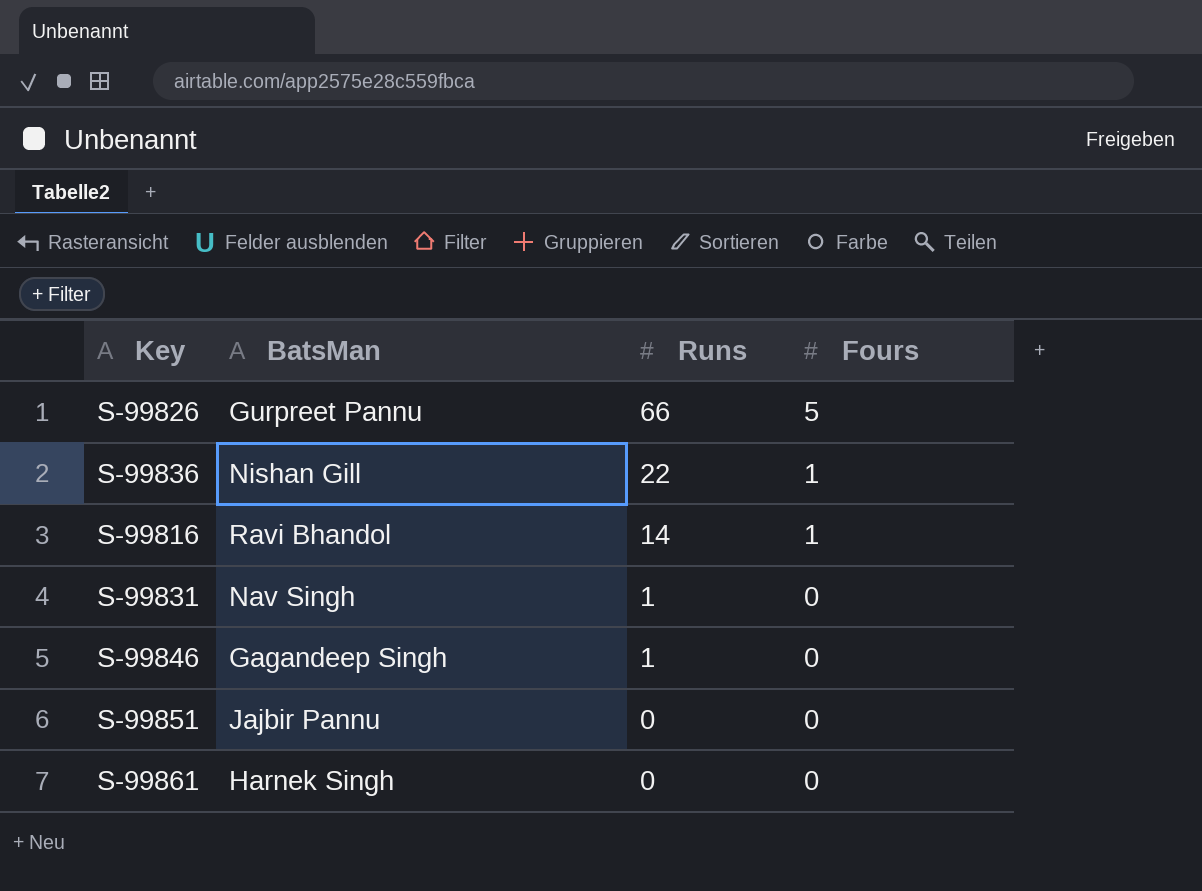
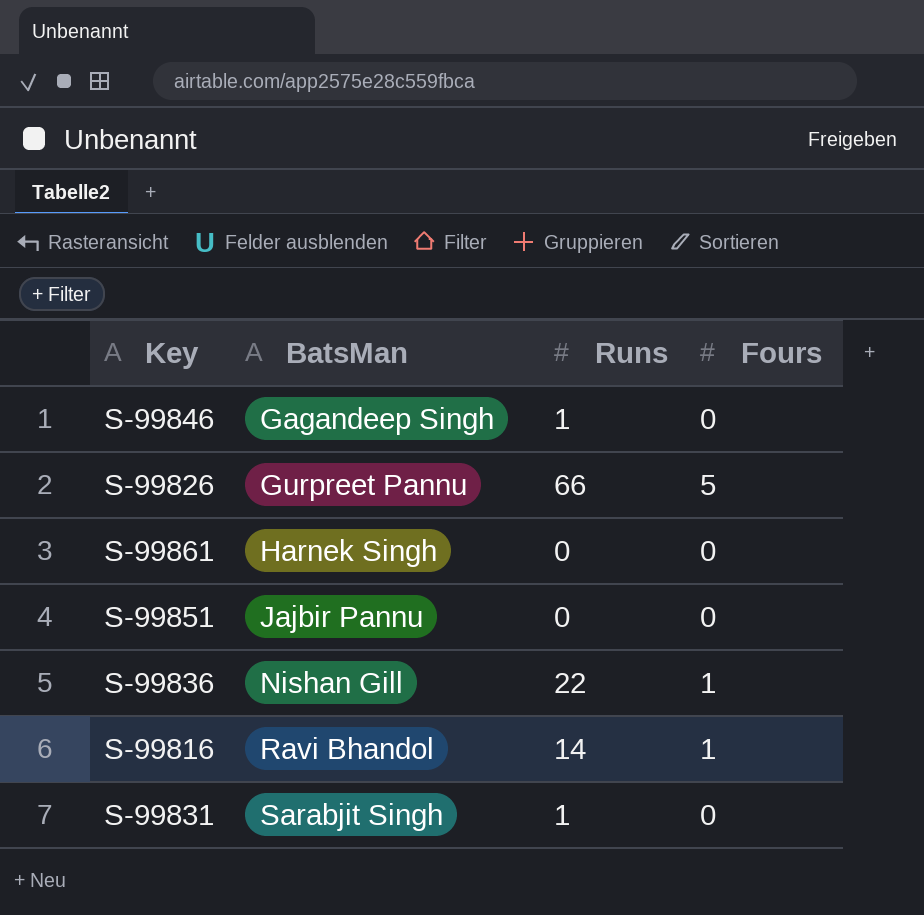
row order: Runs descending -> BatsMan ascending
S-99831 | BatsMan: Nav Singh -> Sarabjit Singh

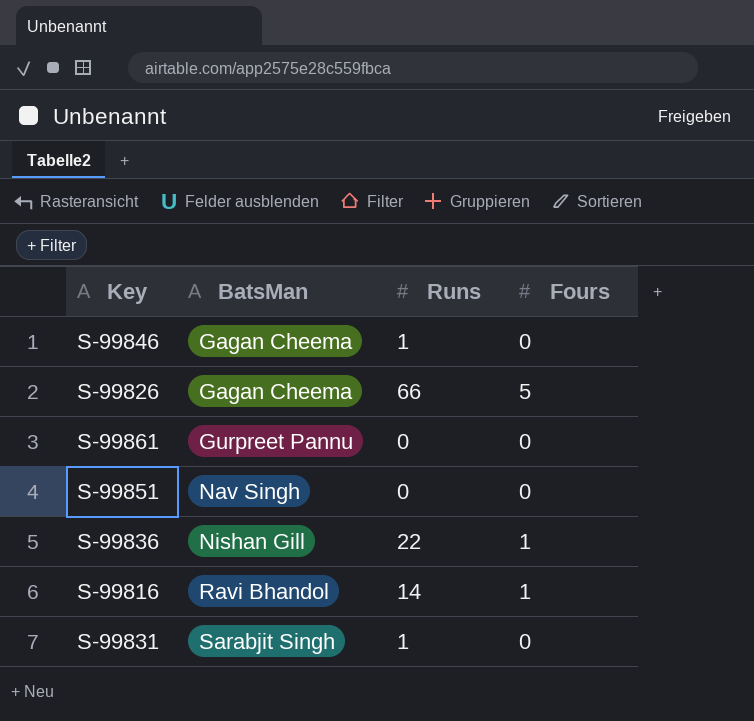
S-99846 | BatsMan: Gagandeep Singh -> Gagan Cheema
S-99826 | BatsMan: Gurpreet Pannu -> Gagan Cheema
S-99861 | BatsMan: Harnek Singh -> Gurpreet Pannu
S-99851 | BatsMan: Jajbir Pannu -> Nav Singh

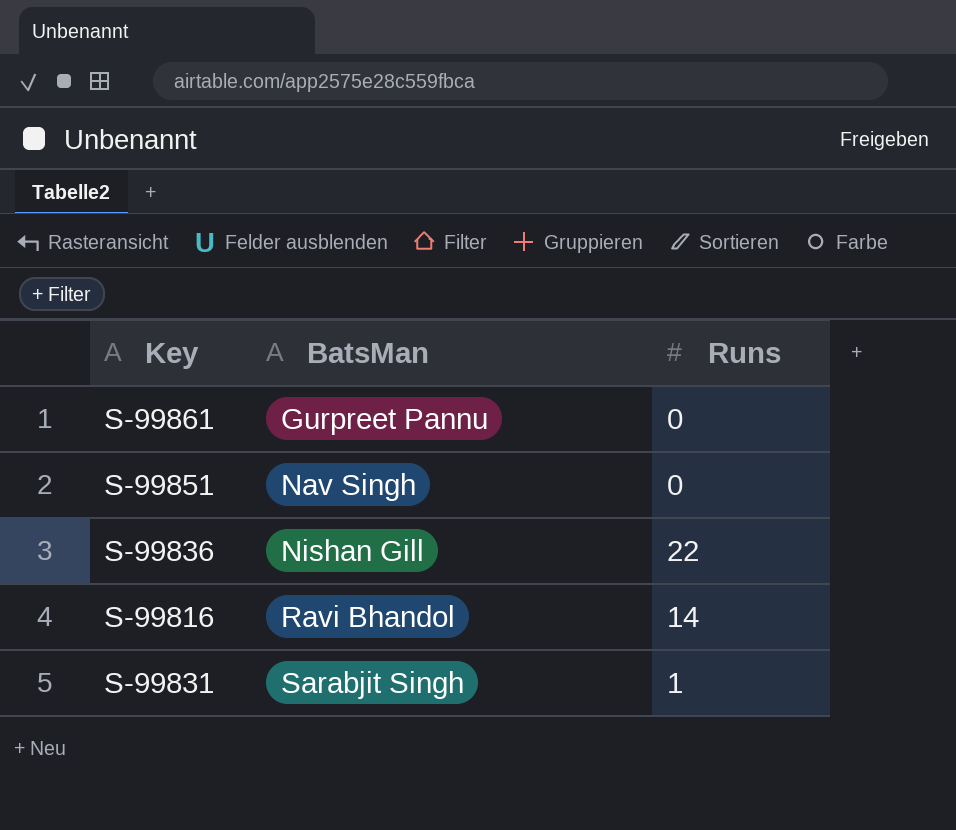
column Fours | position: 4 -> none
row S-99846: Gagan Cheema | 1 | 0 -> none
row S-99826: Gagan Cheema | 66 | 5 -> none

